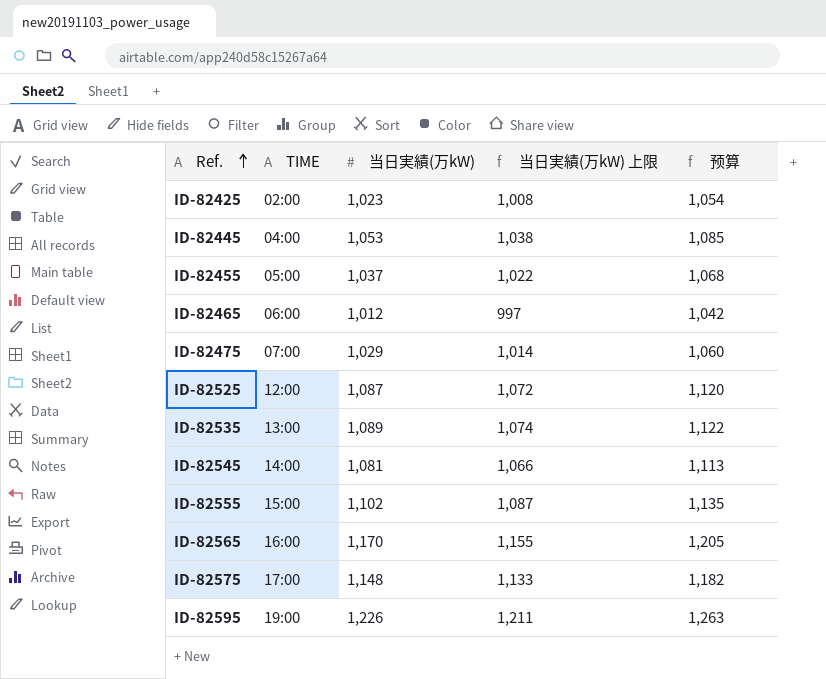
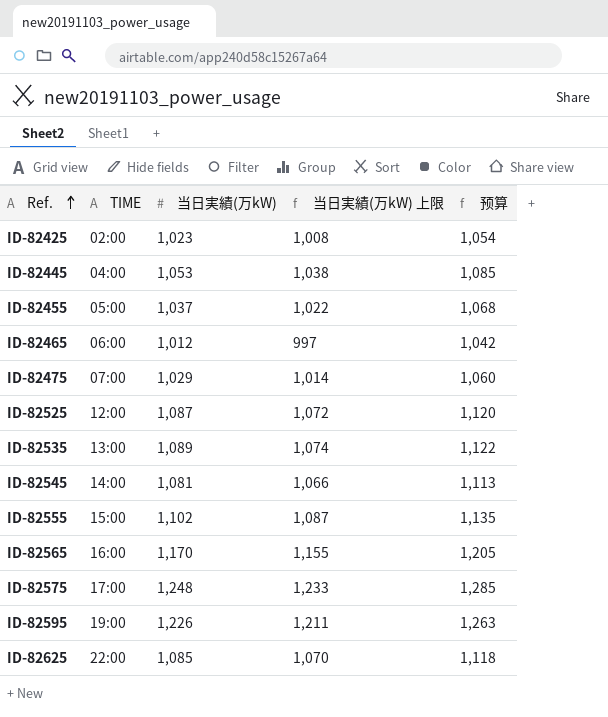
ID-82575 | 当日実績(万kW): 1,148 -> 1,248
ID-82575 | 当日実績(万kW) 上限: 1,133 -> 1,233
ID-82575 | 预算: 1,182 -> 1,285
row ID-82625: none -> 22:00 | 1,085 | 1,070 | 1,118

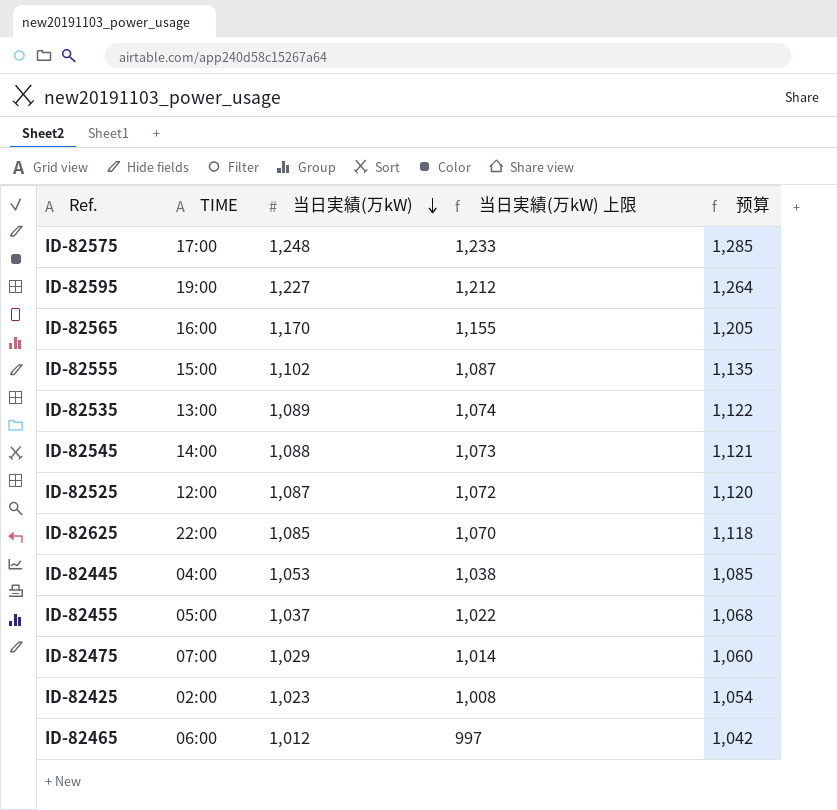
row order: Ref. ascending -> 当日実績(万kW) descending
ID-82595 | 当日実績(万kW): 1,226 -> 1,227
ID-82595 | 当日実績(万kW) 上限: 1,211 -> 1,212
ID-82595 | 预算: 1,263 -> 1,264
ID-82545 | 当日実績(万kW): 1,081 -> 1,088
ID-82545 | 当日実績(万kW) 上限: 1,066 -> 1,073
ID-82545 | 预算: 1,113 -> 1,121

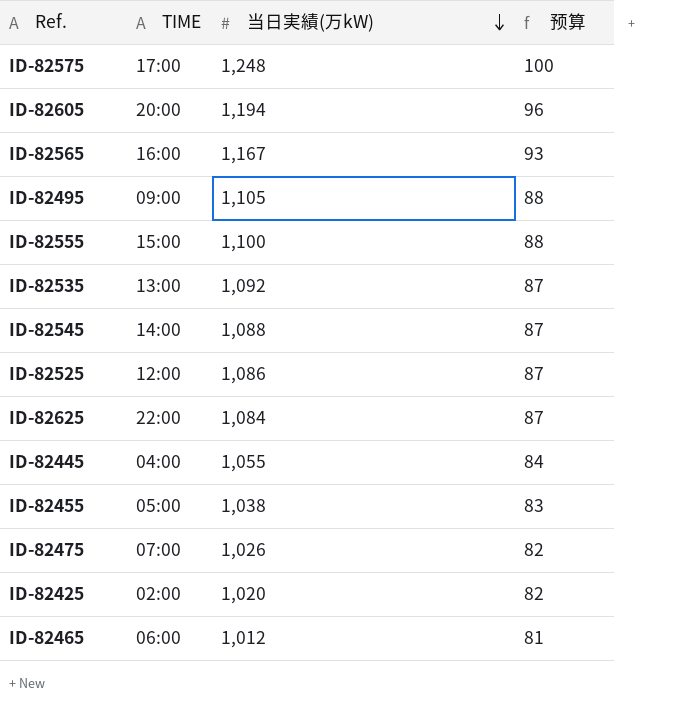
column 当日実績(万kW) 上限 | formula: [当日実績(万kW)] - 15 -> none
column 预算 | formula: [当日実績(万kW)] * 1.03 -> [当日実績(万kW)] * 0.08
row ID-82595: 19:00 | 1,227 | 1,212 | 1,264 -> none
row ID-82605: none -> 20:00 | 1,194 | 96
ID-82565 | 当日実績(万kW): 1,170 -> 1,167
row ID-82495: none -> 09:00 | 1,105 | 88
ID-82555 | 当日実績(万kW): 1,102 -> 1,100
ID-82535 | 当日実績(万kW): 1,089 -> 1,092
ID-82525 | 当日実績(万kW): 1,087 -> 1,086
ID-82625 | 当日実績(万kW): 1,085 -> 1,084
ID-82445 | 当日実績(万kW): 1,053 -> 1,055
ID-82455 | 当日実績(万kW): 1,037 -> 1,038
ID-82475 | 当日実績(万kW): 1,029 -> 1,026
ID-82425 | 当日実績(万kW): 1,023 -> 1,020

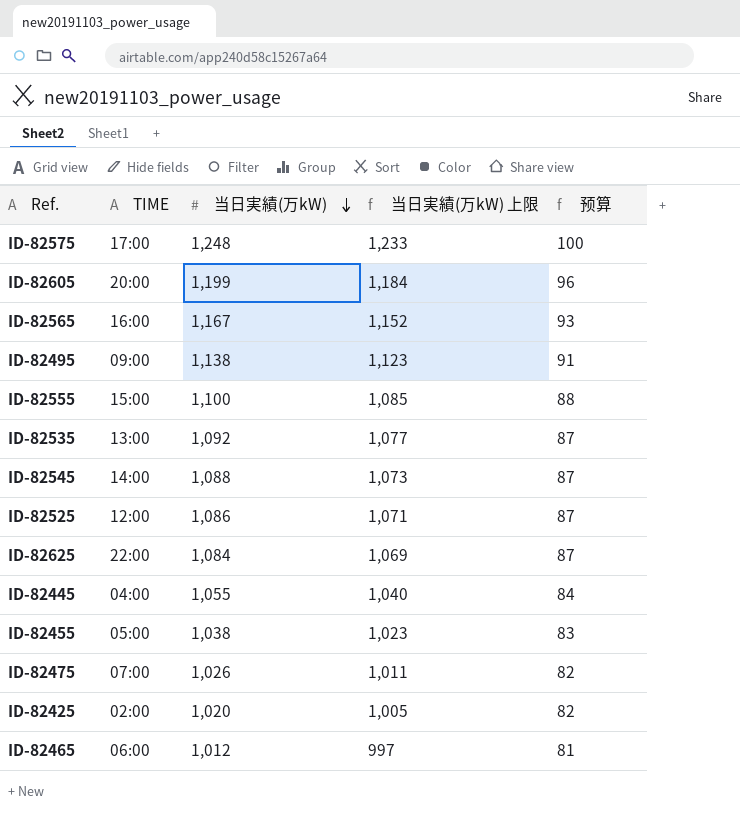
column 当日実績(万kW) 上限 | formula: none -> [当日実績(万kW)] - 15
ID-82605 | 当日実績(万kW): 1,194 -> 1,199
ID-82495 | 当日実績(万kW): 1,105 -> 1,138
ID-82495 | 预算: 88 -> 91

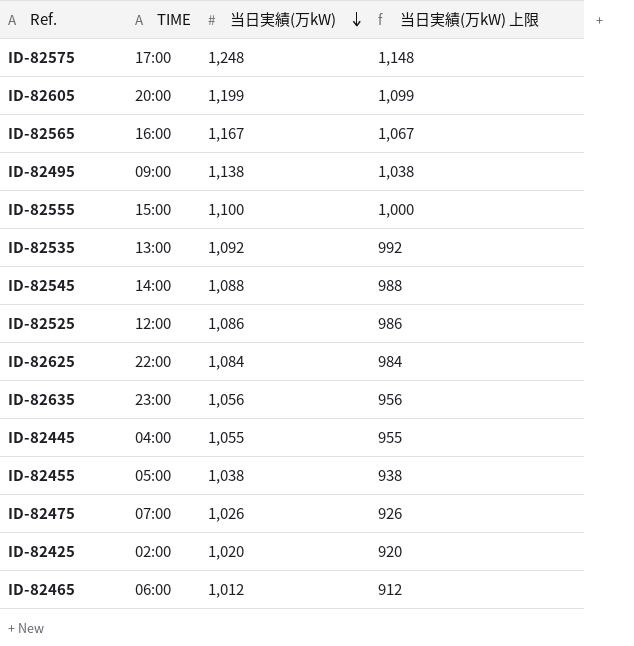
column 预算 | formula: [当日実績(万kW)] * 0.08 -> none
column 当日実績(万kW) 上限 | formula: [当日実績(万kW)] - 15 -> [当日実績(万kW)] - 100
row ID-82635: none -> 23:00 | 1,056 | 956

